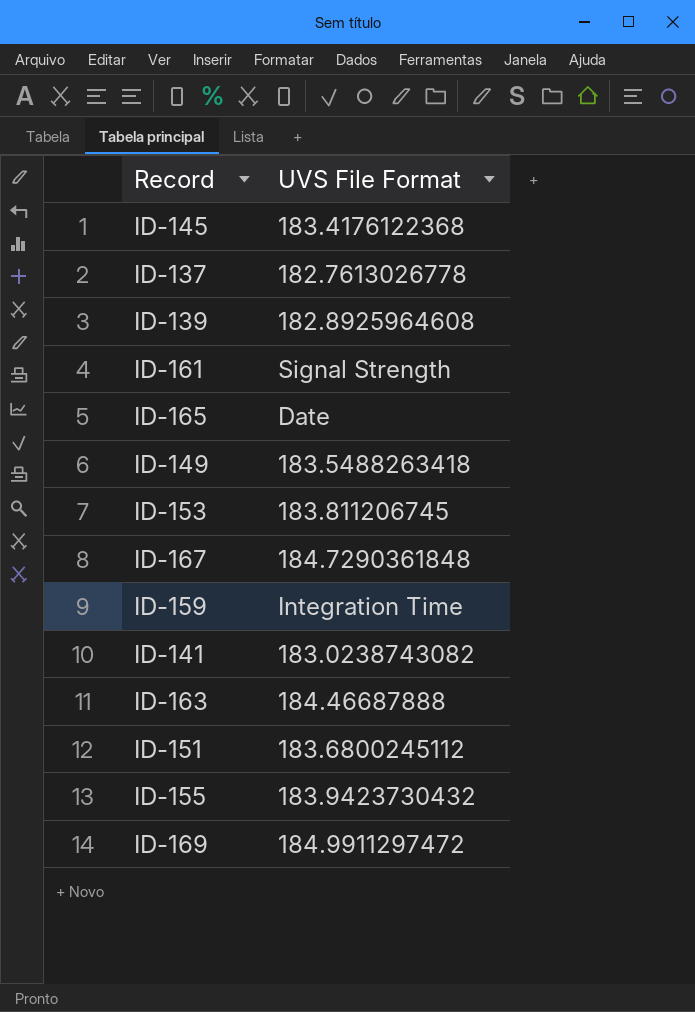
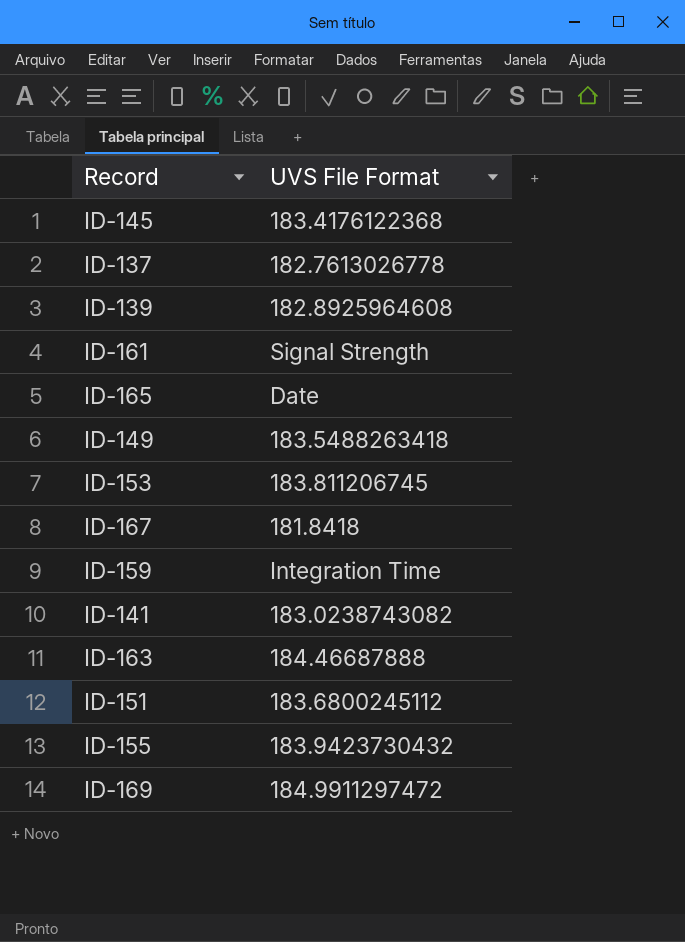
ID-167 | UVS File Format: 184.7290361848 -> 181.8418

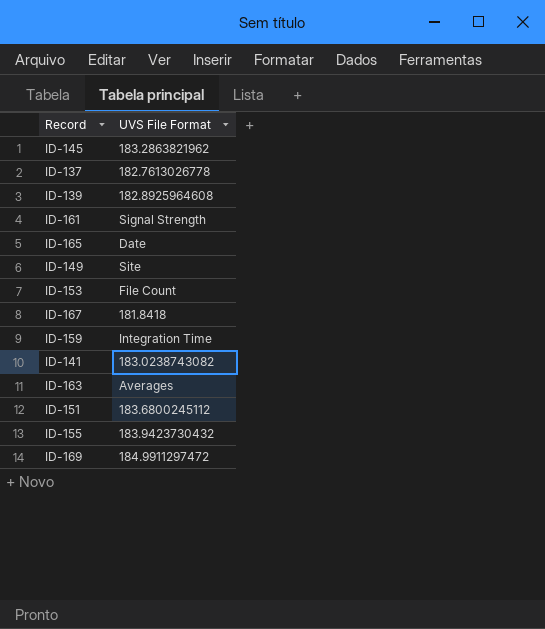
ID-145 | UVS File Format: 183.4176122368 -> 183.2863821962
ID-149 | UVS File Format: 183.5488263418 -> Site
ID-153 | UVS File Format: 183.811206745 -> File Count
ID-163 | UVS File Format: 184.46687888 -> Averages

